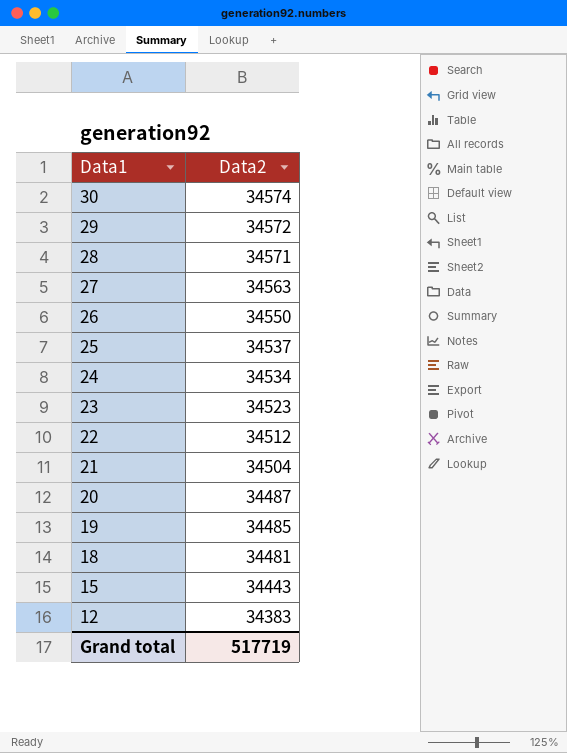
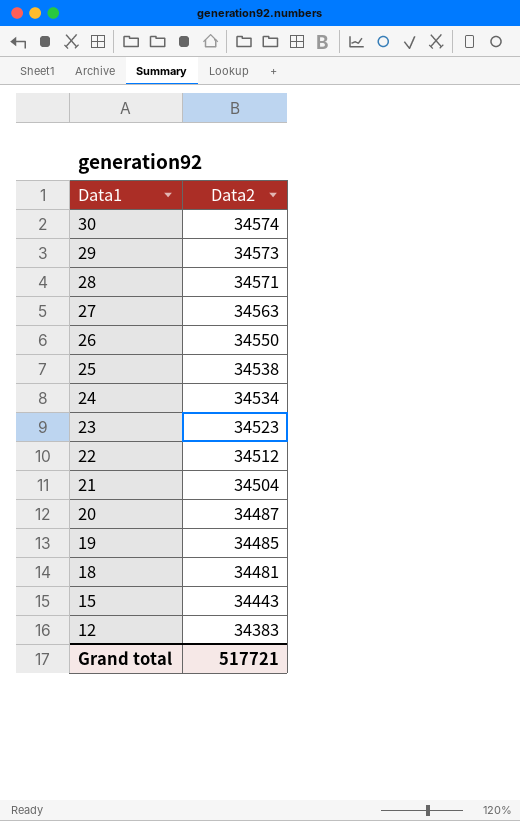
29 | Data2: 34572 -> 34573
25 | Data2: 34537 -> 34538
Grand total | Data2: 517719 -> 517721

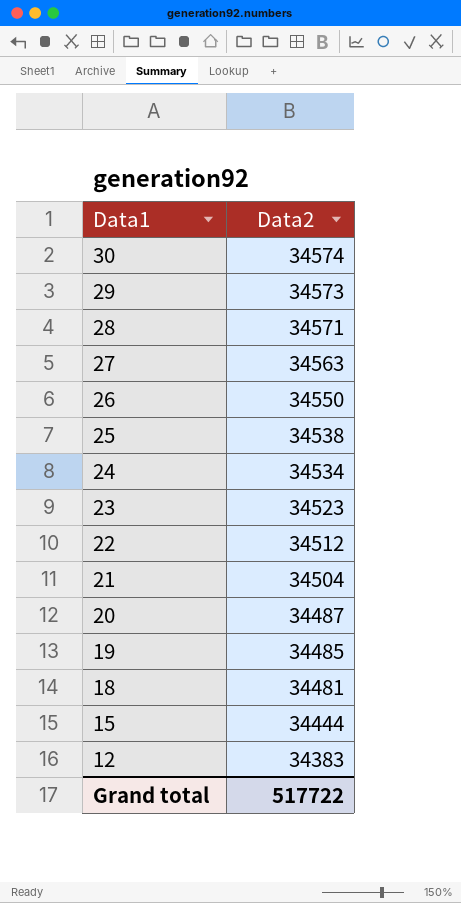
15 | Data2: 34443 -> 34444
Grand total | Data2: 517721 -> 517722

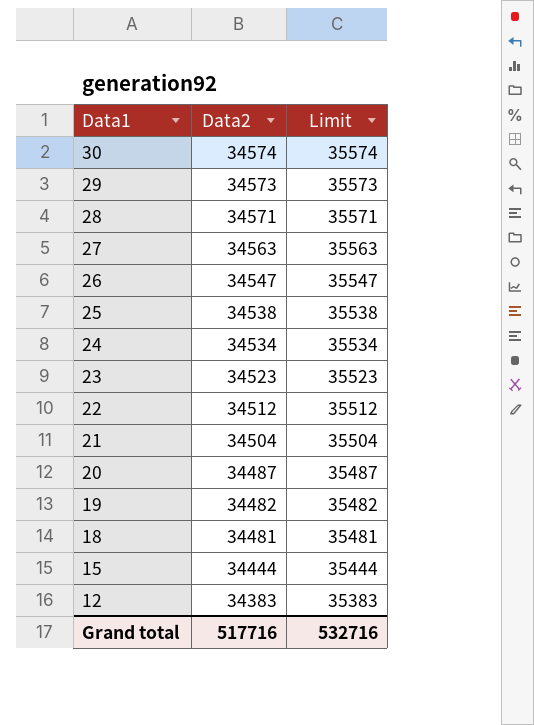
column Limit | formula: none -> [Data2] + 1000
26 | Data2: 34550 -> 34547
19 | Data2: 34485 -> 34482
Grand total | Data2: 517722 -> 517716

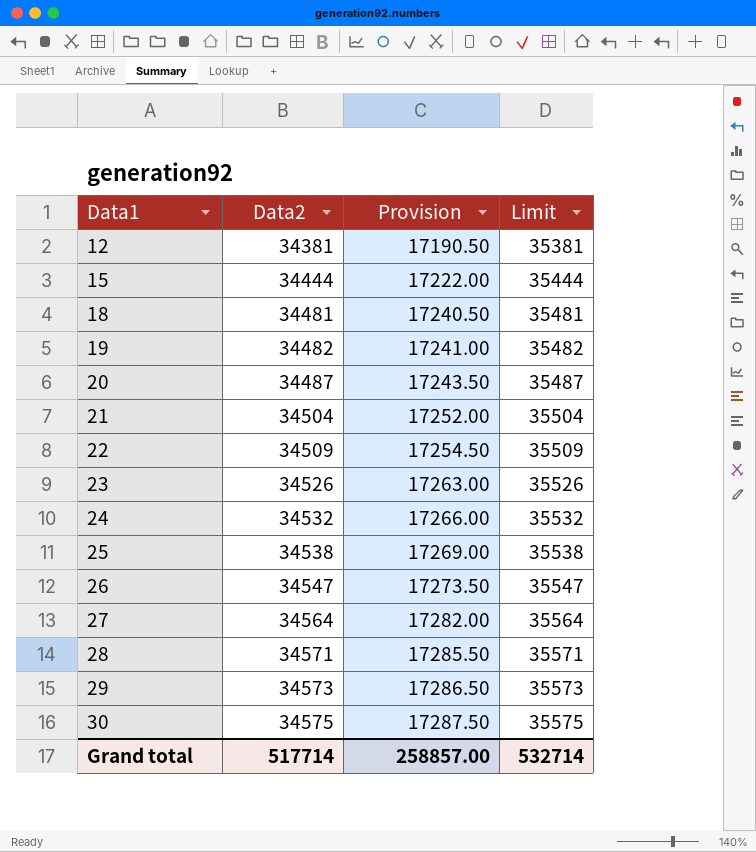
row order: Data1 descending -> Data1 ascending
column Provision | formula: none -> [Data2] * 0.5
12 | Data2: 34383 -> 34381
12 | Limit: 35383 -> 35381
22 | Data2: 34512 -> 34509
22 | Limit: 35512 -> 35509
23 | Data2: 34523 -> 34526
23 | Limit: 35523 -> 35526
24 | Data2: 34534 -> 34532
24 | Limit: 35534 -> 35532
27 | Data2: 34563 -> 34564
27 | Limit: 35563 -> 35564
30 | Data2: 34574 -> 34575
30 | Limit: 35574 -> 35575
Grand total | Data2: 517716 -> 517714
Grand total | Limit: 532716 -> 532714

